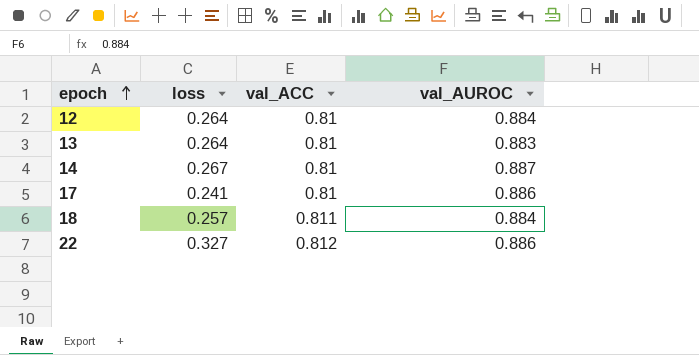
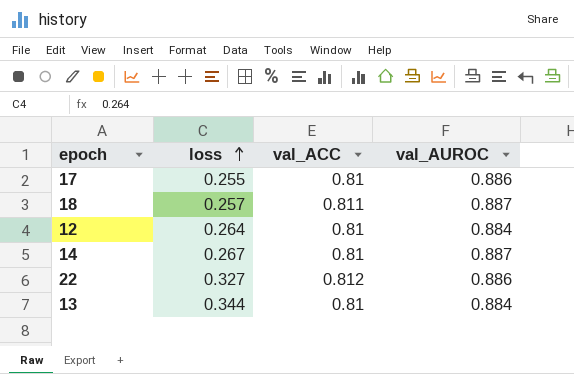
row order: epoch ascending -> loss ascending
17 | loss: 0.241 -> 0.255
18 | val_AUROC: 0.884 -> 0.887
13 | loss: 0.264 -> 0.344
13 | val_AUROC: 0.883 -> 0.884

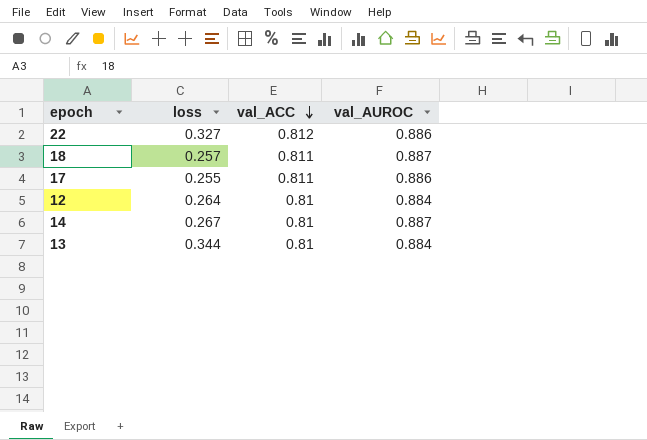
row order: loss ascending -> val_ACC descending
17 | val_ACC: 0.81 -> 0.811

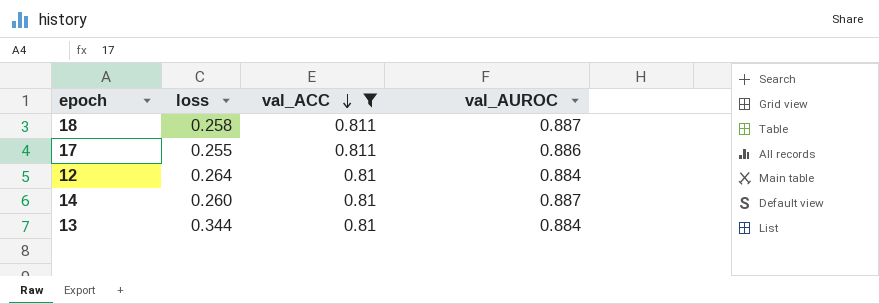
filter: none -> val_ACC != 0.812
18 | loss: 0.257 -> 0.258
14 | loss: 0.267 -> 0.260

